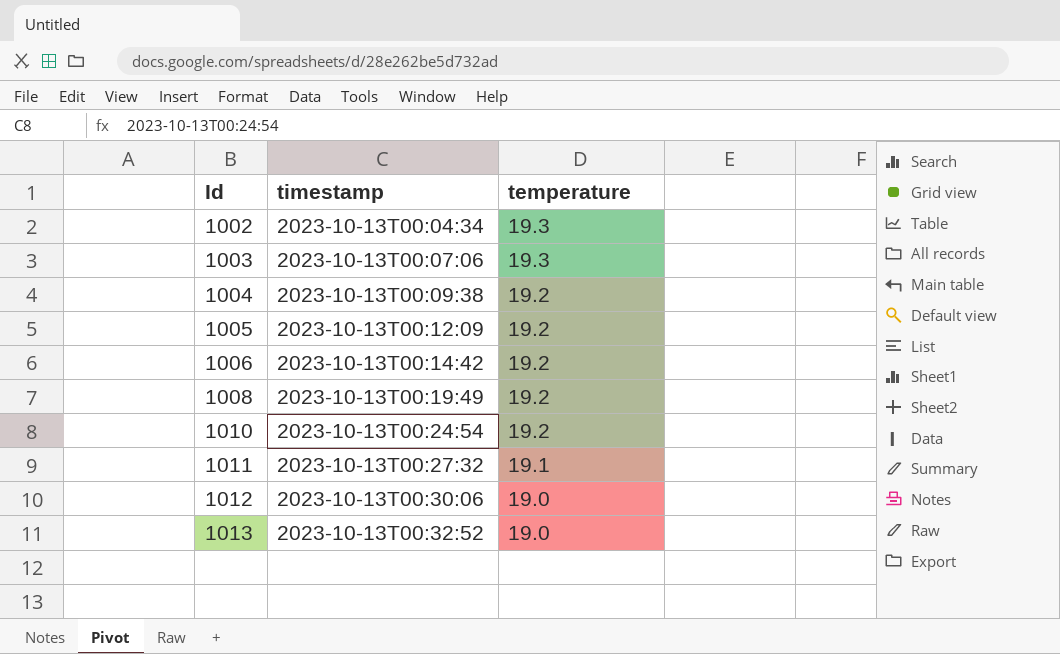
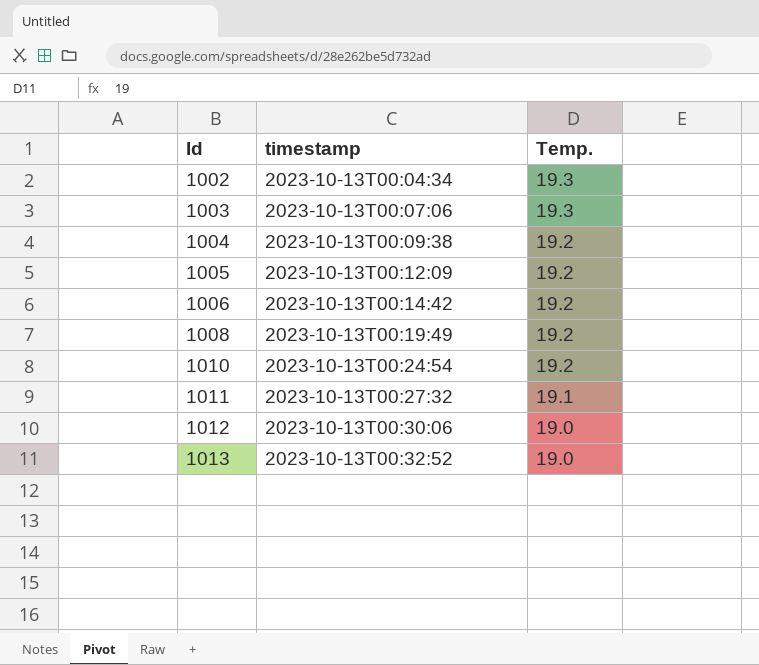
column name: temperature -> Temp.

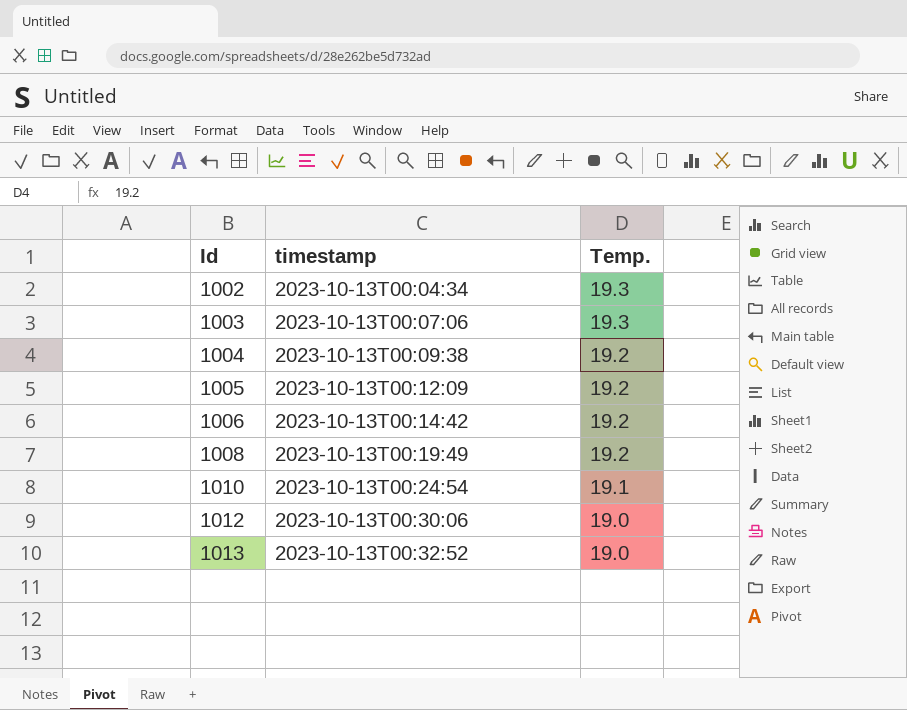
row 1011: 2023-10-13T00:27:32 | 19.1 -> none
1010 | Temp.: 19.2 -> 19.1

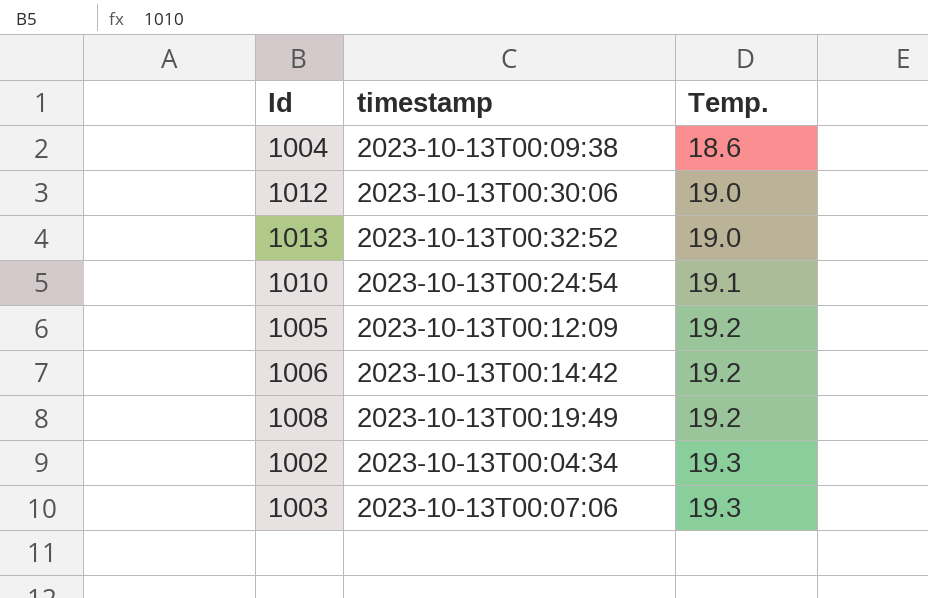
row order: Id ascending -> Temp. ascending
1004 | Temp.: 19.2 -> 18.6

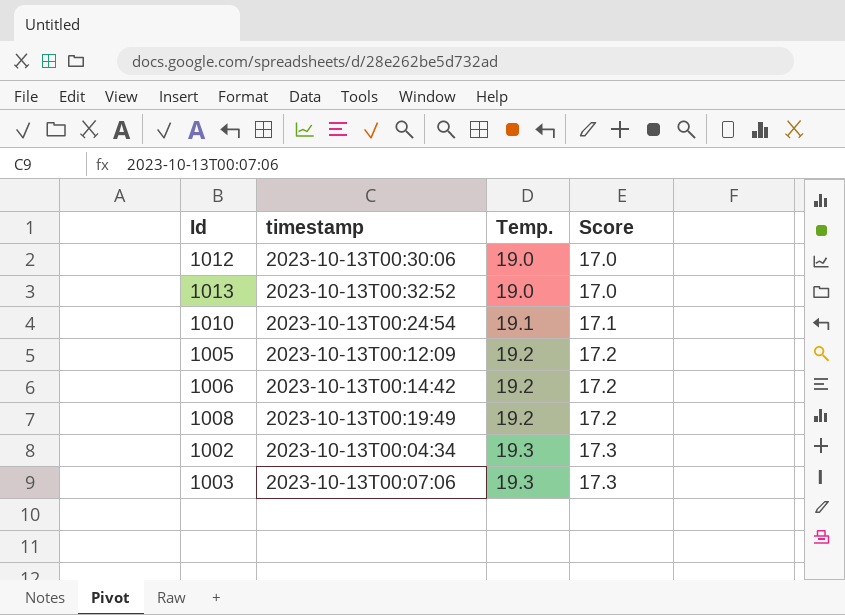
column Score | formula: none -> [Temp.] - 2
row 1004: 2023-10-13T00:09:38 | 18.6 -> none

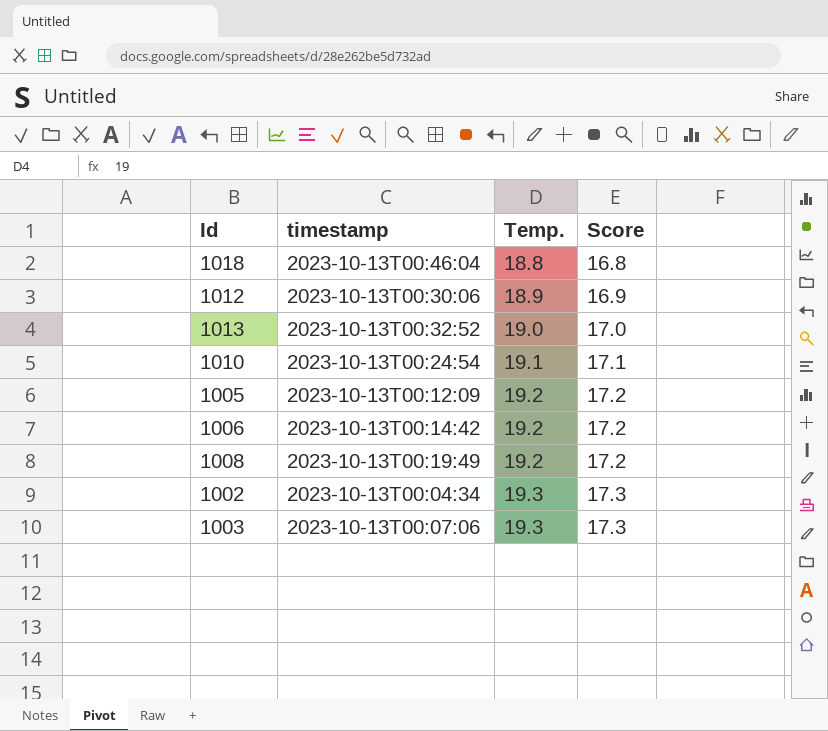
row 1018: none -> 2023-10-13T00:46:04 | 18.8 | 16.8
1012 | Temp.: 19.0 -> 18.9
1012 | Score: 17.0 -> 16.9

